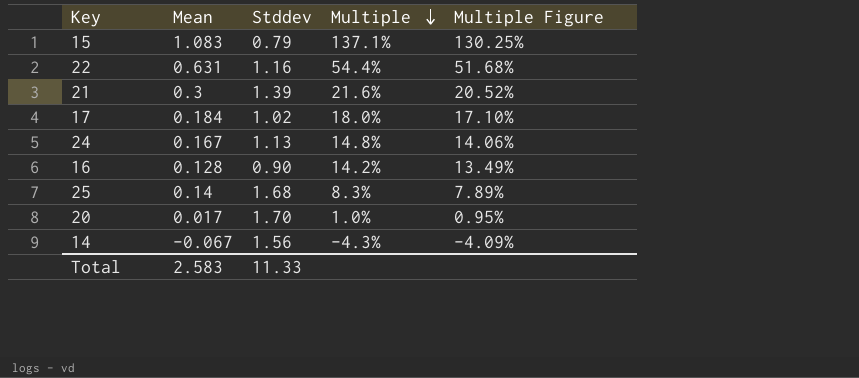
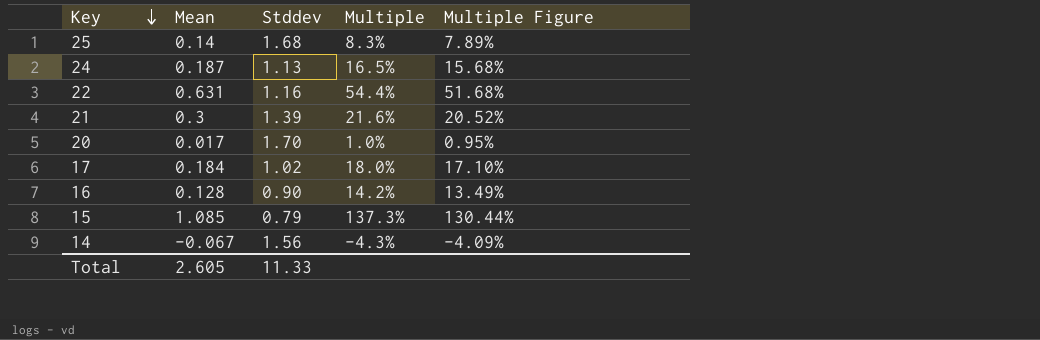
row order: Multiple descending -> Key descending
24 | Mean: 0.167 -> 0.187
24 | Multiple: 14.8% -> 16.5%
24 | Multiple Figure: 14.06% -> 15.68%
15 | Mean: 1.083 -> 1.085
15 | Multiple: 137.1% -> 137.3%
15 | Multiple Figure: 130.25% -> 130.44%
Total | Mean: 2.583 -> 2.605

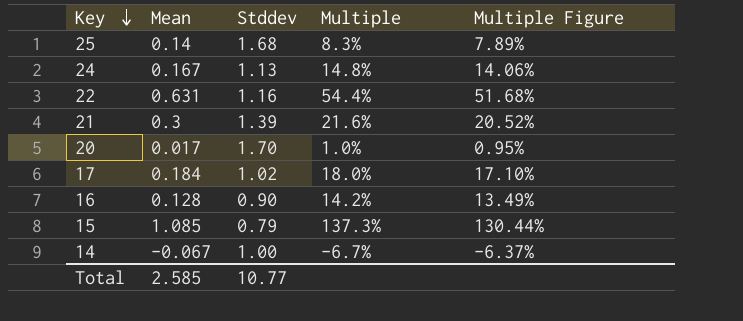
24 | Mean: 0.187 -> 0.167
24 | Multiple: 16.5% -> 14.8%
24 | Multiple Figure: 15.68% -> 14.06%
14 | Stddev: 1.56 -> 1.00
14 | Multiple: -4.3% -> -6.7%
14 | Multiple Figure: -4.09% -> -6.37%
Total | Mean: 2.605 -> 2.585
Total | Stddev: 11.33 -> 10.77

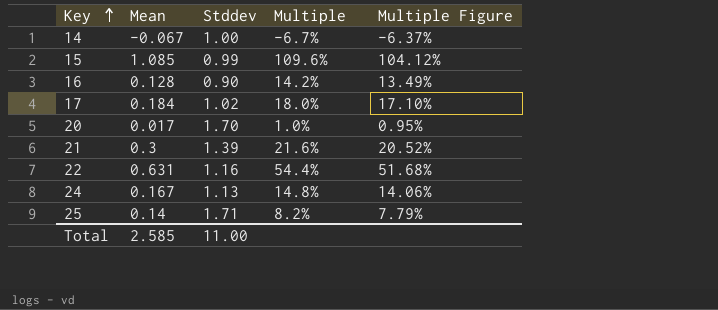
row order: Key descending -> Key ascending
15 | Stddev: 0.79 -> 0.99
15 | Multiple: 137.3% -> 109.6%
15 | Multiple Figure: 130.44% -> 104.12%
25 | Stddev: 1.68 -> 1.71
25 | Multiple: 8.3% -> 8.2%
25 | Multiple Figure: 7.89% -> 7.79%
Total | Stddev: 10.77 -> 11.00

